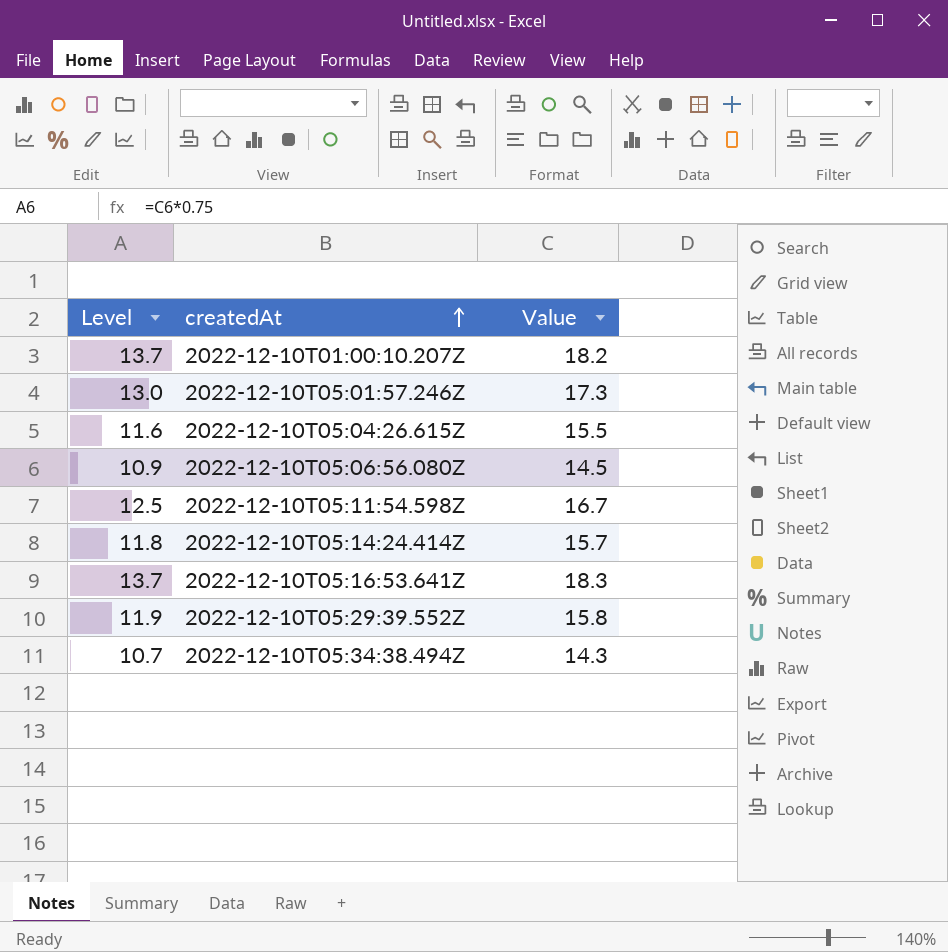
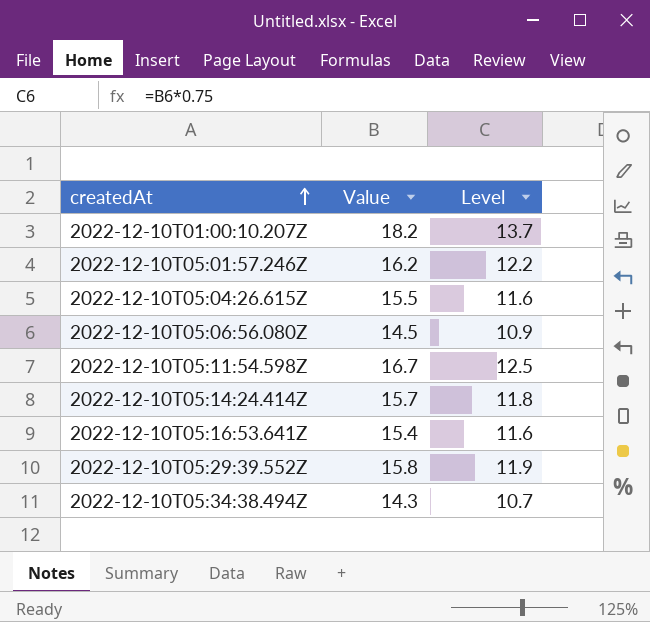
column Level | position: 1 -> 3
2022-12-10T05:01:57.246Z | Value: 17.3 -> 16.2
2022-12-10T05:01:57.246Z | Level: 13.0 -> 12.2
2022-12-10T05:16:53.641Z | Value: 18.3 -> 15.4
2022-12-10T05:16:53.641Z | Level: 13.7 -> 11.6

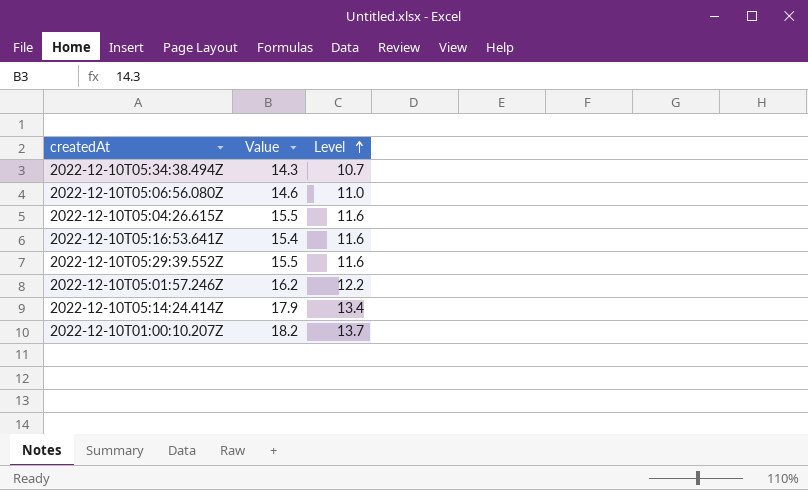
row order: createdAt ascending -> Level ascending
row 2022-12-10T05:11:54.598Z: 16.7 | 12.5 -> none
2022-12-10T05:06:56.080Z | Value: 14.5 -> 14.6
2022-12-10T05:06:56.080Z | Level: 10.9 -> 11.0
2022-12-10T05:29:39.552Z | Value: 15.8 -> 15.5
2022-12-10T05:29:39.552Z | Level: 11.9 -> 11.6
2022-12-10T05:14:24.414Z | Value: 15.7 -> 17.9
2022-12-10T05:14:24.414Z | Level: 11.8 -> 13.4

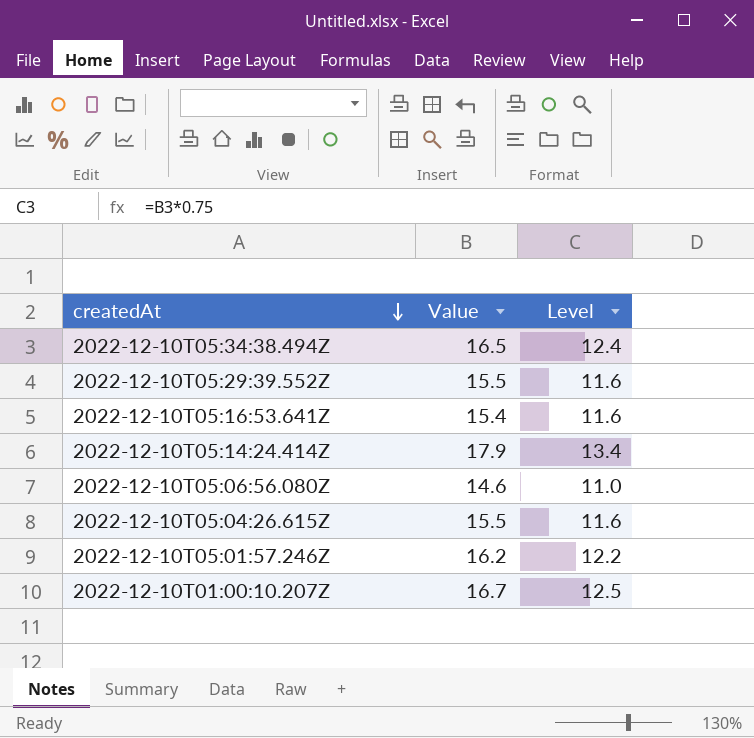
row order: Level ascending -> createdAt descending
2022-12-10T05:34:38.494Z | Value: 14.3 -> 16.5
2022-12-10T05:34:38.494Z | Level: 10.7 -> 12.4
2022-12-10T01:00:10.207Z | Value: 18.2 -> 16.7
2022-12-10T01:00:10.207Z | Level: 13.7 -> 12.5

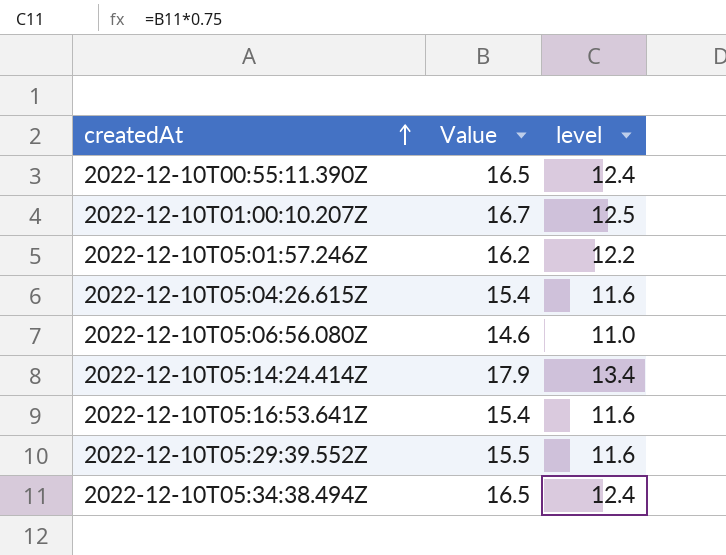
row order: createdAt descending -> createdAt ascending
column name: Level -> level
row 2022-12-10T00:55:11.390Z: none -> 16.5 | 12.4
2022-12-10T05:04:26.615Z | Value: 15.5 -> 15.4

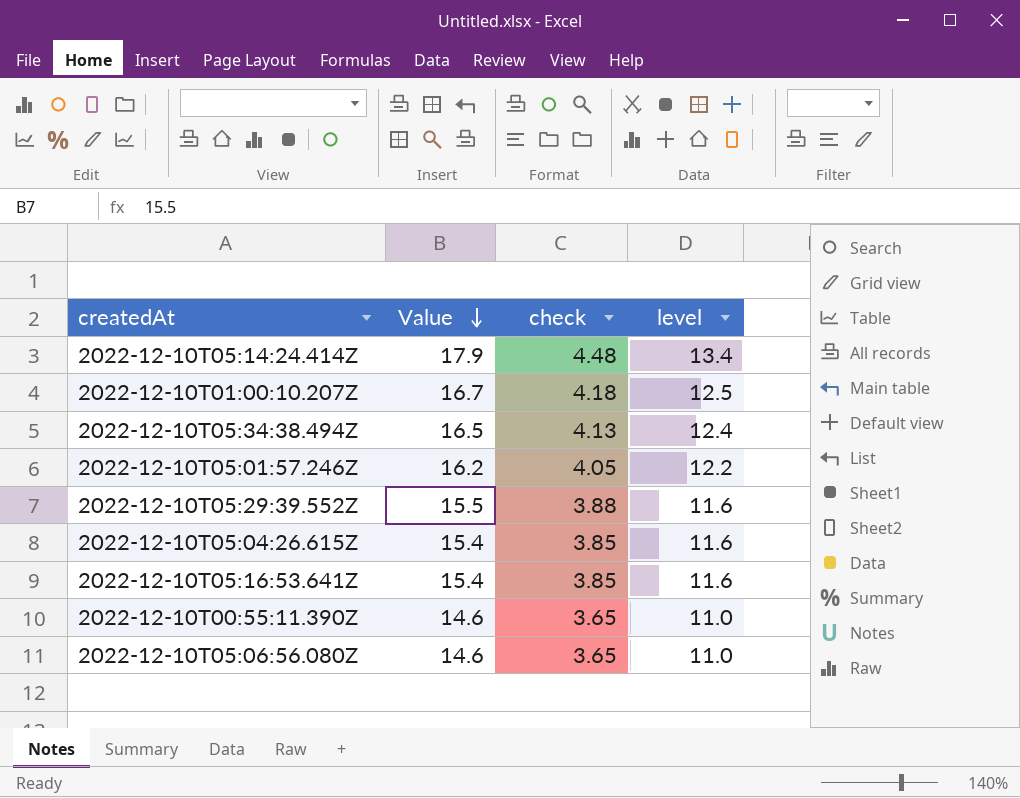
row order: createdAt ascending -> Value descending
column check | formula: none -> [Value] * 0.25
2022-12-10T00:55:11.390Z | Value: 16.5 -> 14.6
2022-12-10T00:55:11.390Z | level: 12.4 -> 11.0

